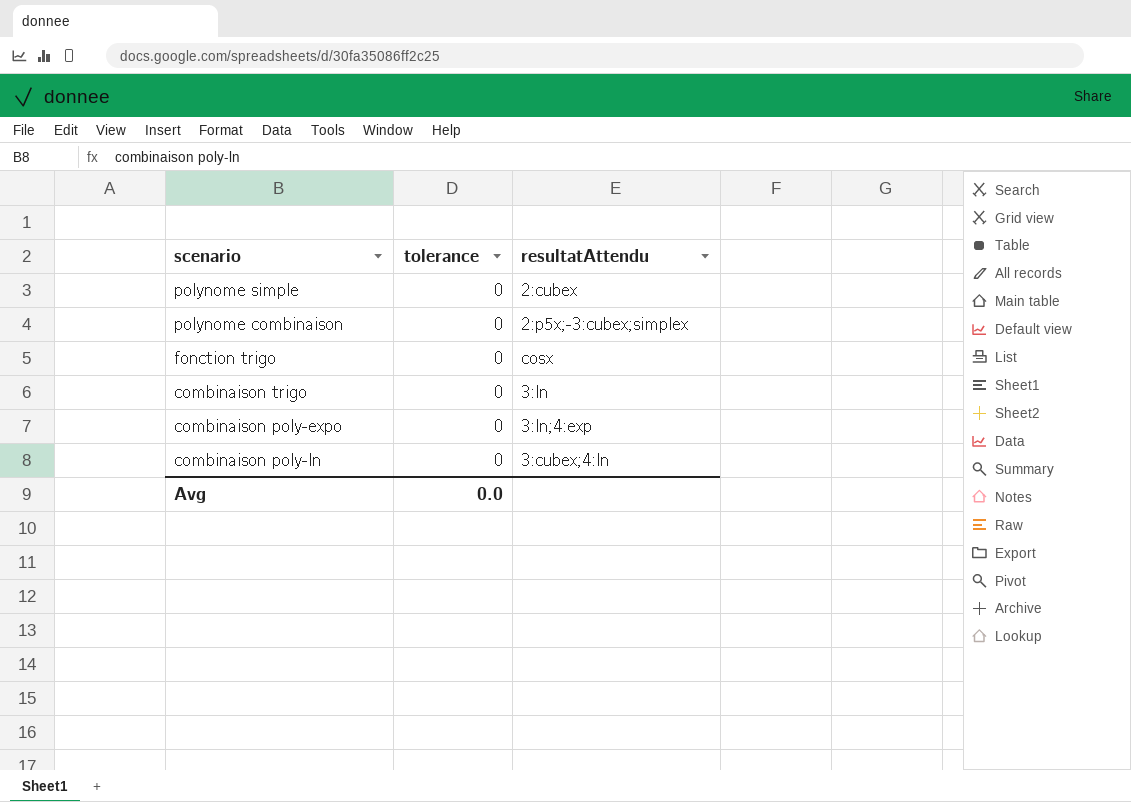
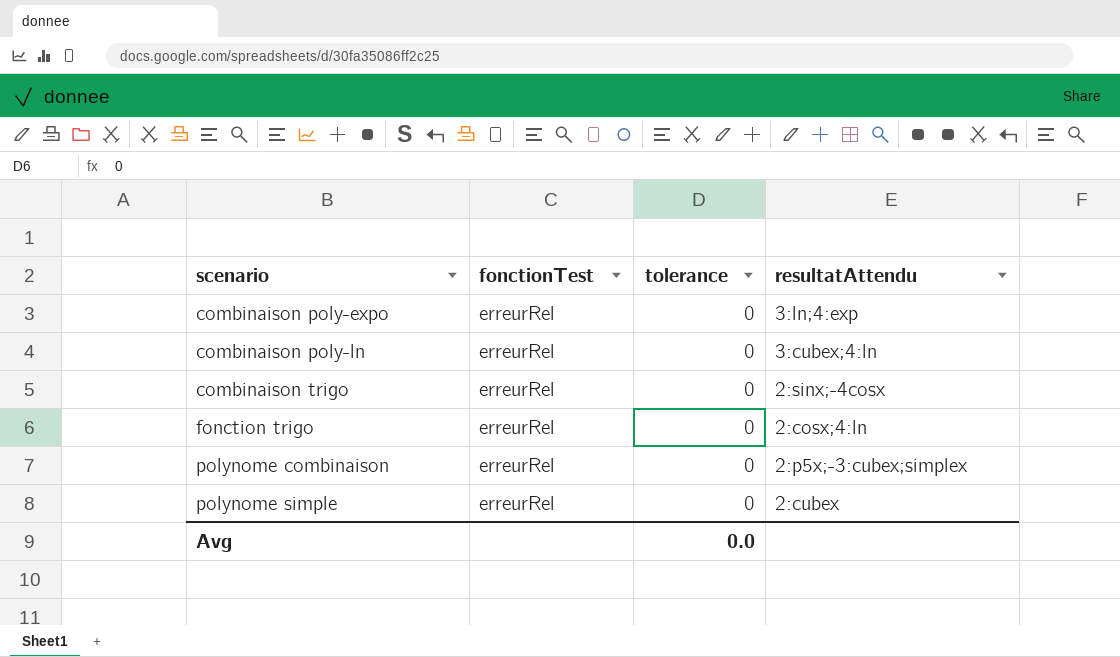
row order: none -> scenario ascending
column fonctionTest | position: none -> 2
combinaison trigo | resultatAttendu: 3:ln -> 2:sinx;-4cosx
fonction trigo | resultatAttendu: cosx -> 2:cosx;4:ln

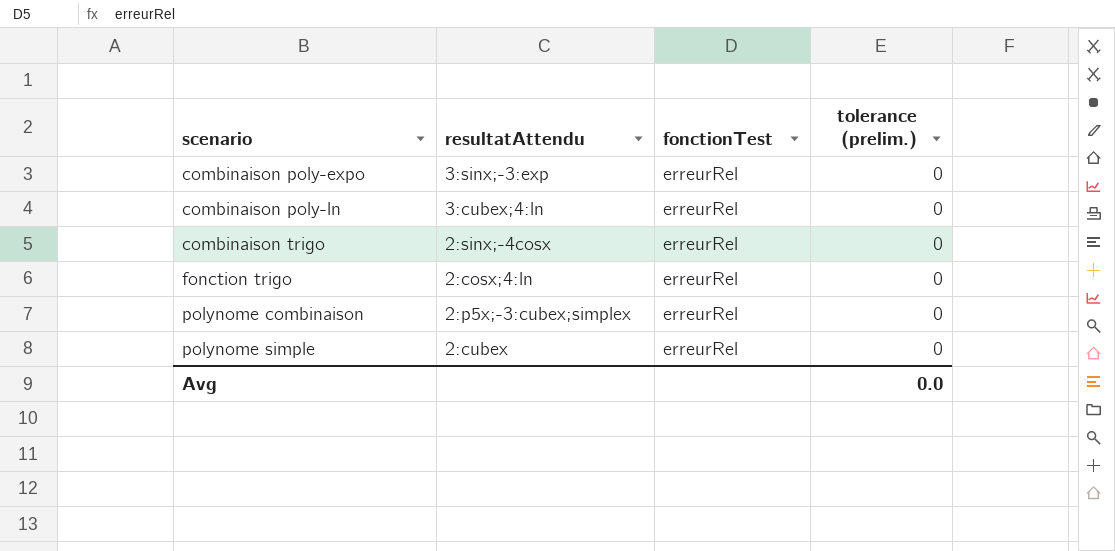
column resultatAttendu | position: 4 -> 2
column name: tolerance -> tolerance (prelim.)
combinaison poly-expo | resultatAttendu: 3:ln;4:exp -> 3:sinx;-3:exp

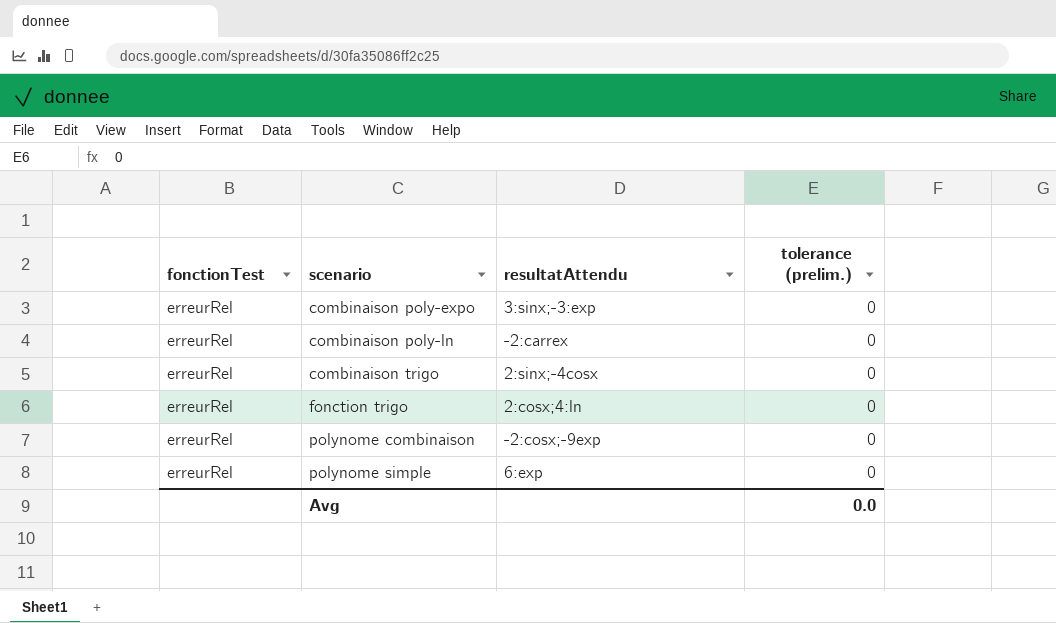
column fonctionTest | position: 3 -> 1
combinaison poly-ln | resultatAttendu: 3:cubex;4:ln -> -2:carrex
polynome combinaison | resultatAttendu: 2:p5x;-3:cubex;simplex -> -2:cosx;-9exp
polynome simple | resultatAttendu: 2:cubex -> 6:exp

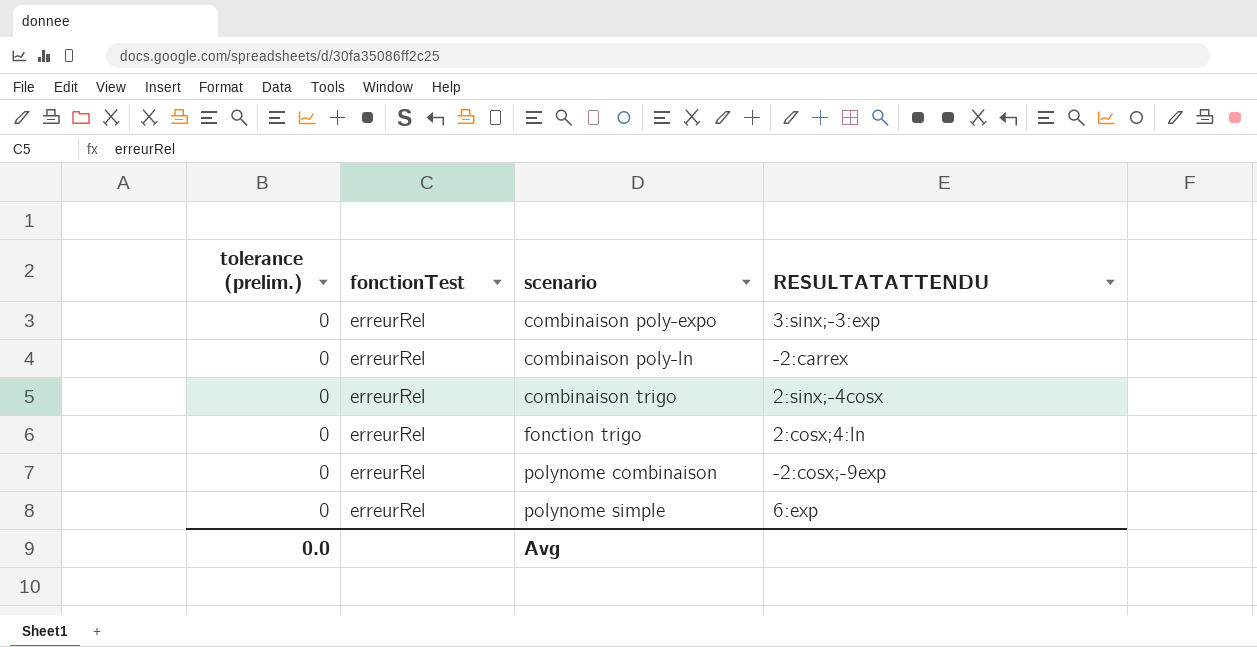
column tolerance (prelim.) | position: 4 -> 1
column name: resultatAttendu -> RESULTATATTENDU

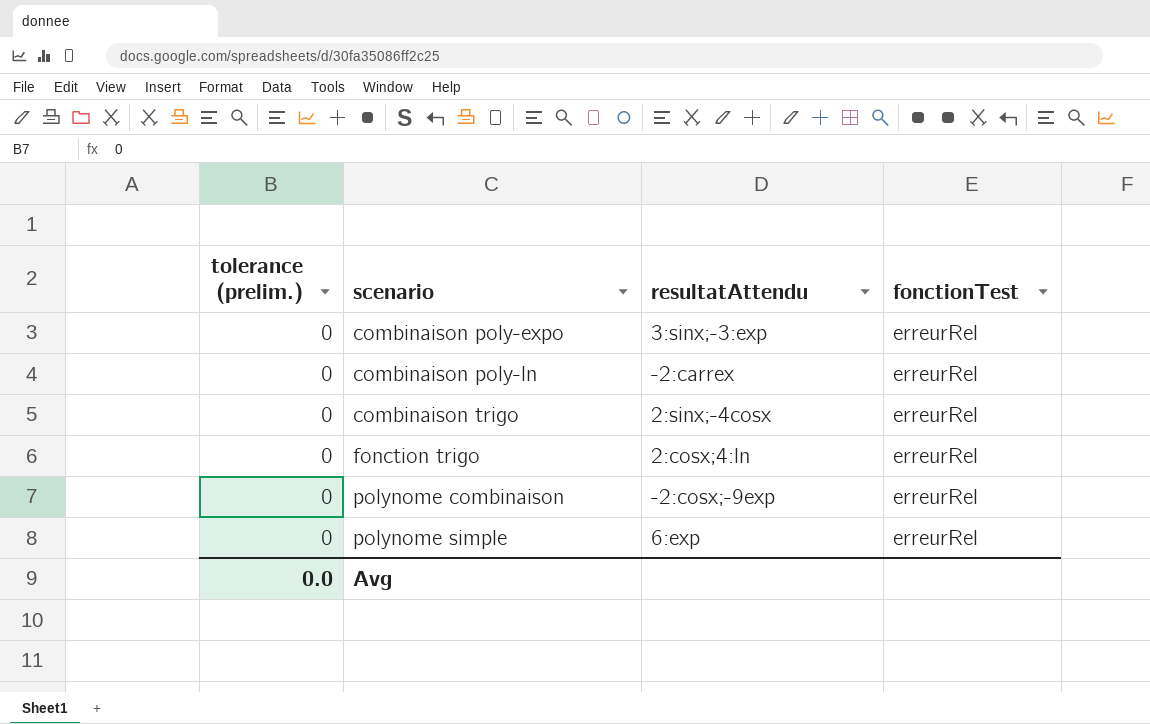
column name: RESULTATATTENDU -> resultatAttendu
column fonctionTest | position: 2 -> 4

